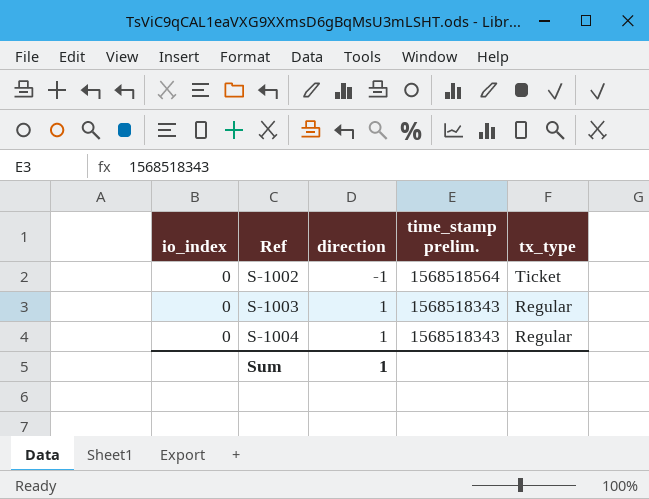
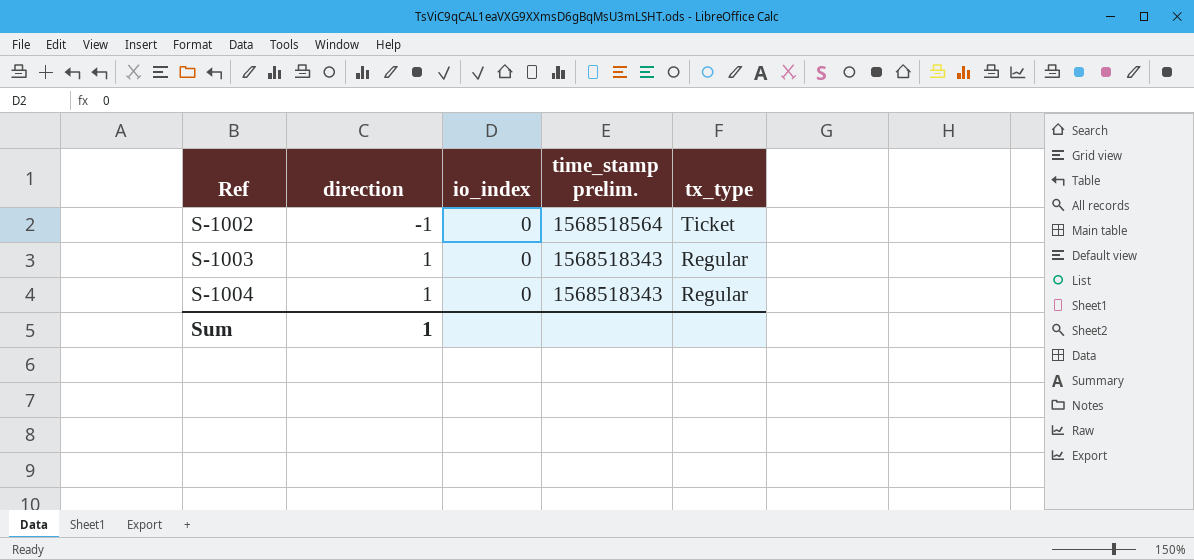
column io_index | position: 1 -> 3

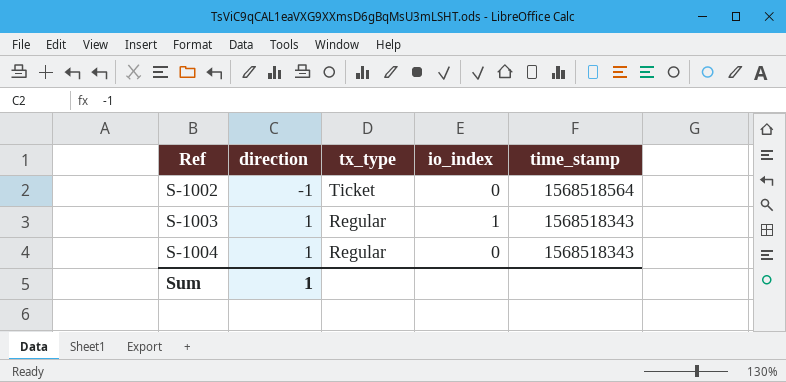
column tx_type | position: 5 -> 3
column name: time_stamp prelim. -> time_stamp
S-1003 | io_index: 0 -> 1

